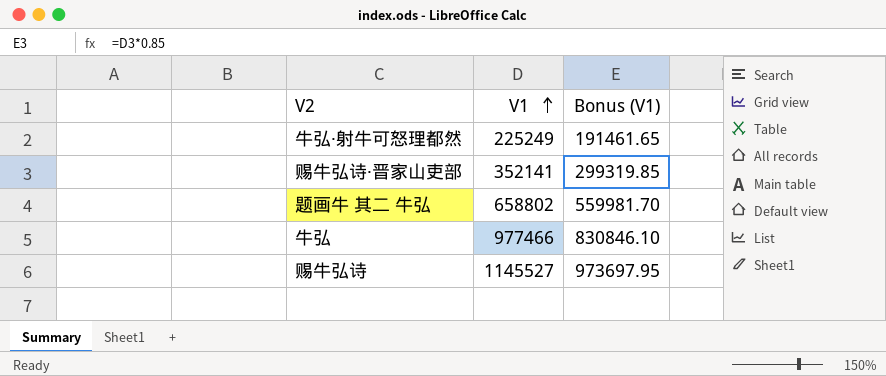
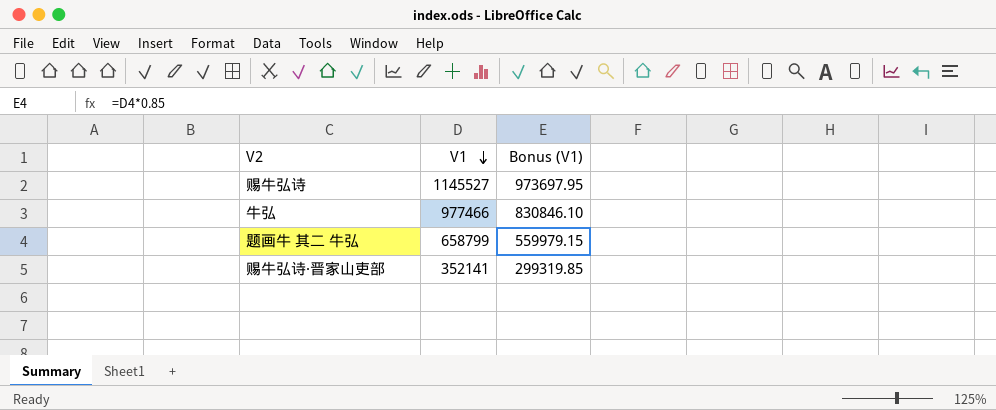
row order: V1 ascending -> V1 descending
row 牛弘·射牛可怒理都然: 225249 | 191461.65 -> none
题画牛 其二 牛弘 | V1: 658802 -> 658799
题画牛 其二 牛弘 | Bonus (V1): 559981.70 -> 559979.15

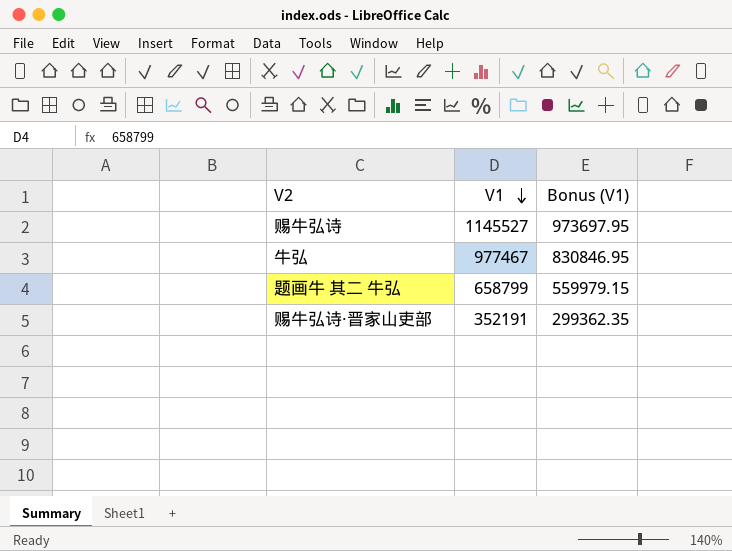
牛弘 | V1: 977466 -> 977467
牛弘 | Bonus (V1): 830846.10 -> 830846.95
赐牛弘诗·晋家山吏部 | V1: 352141 -> 352191
赐牛弘诗·晋家山吏部 | Bonus (V1): 299319.85 -> 299362.35

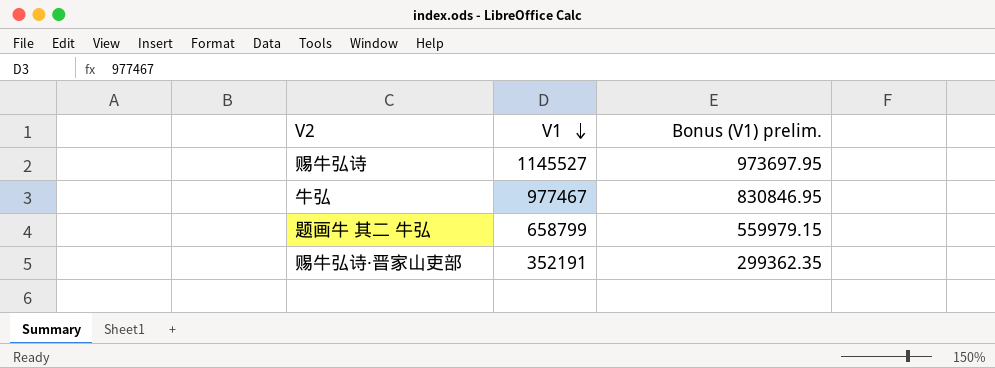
column name: Bonus (V1) -> Bonus (V1) prelim.

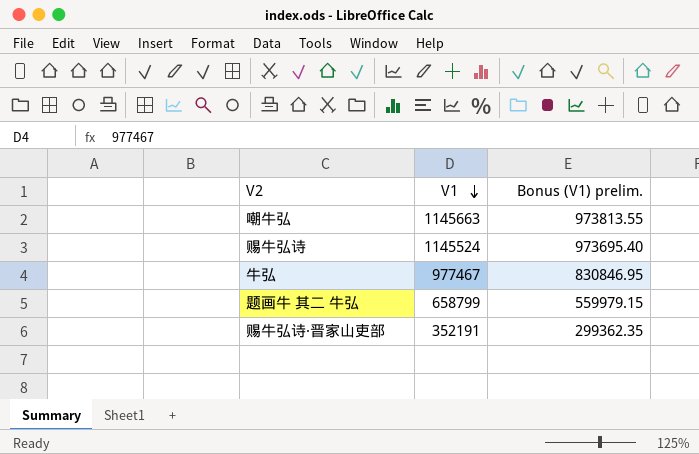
row 嘲牛弘: none -> 1145663 | 973813.55
赐牛弘诗 | V1: 1145527 -> 1145524
赐牛弘诗 | Bonus (V1) prelim.: 973697.95 -> 973695.40

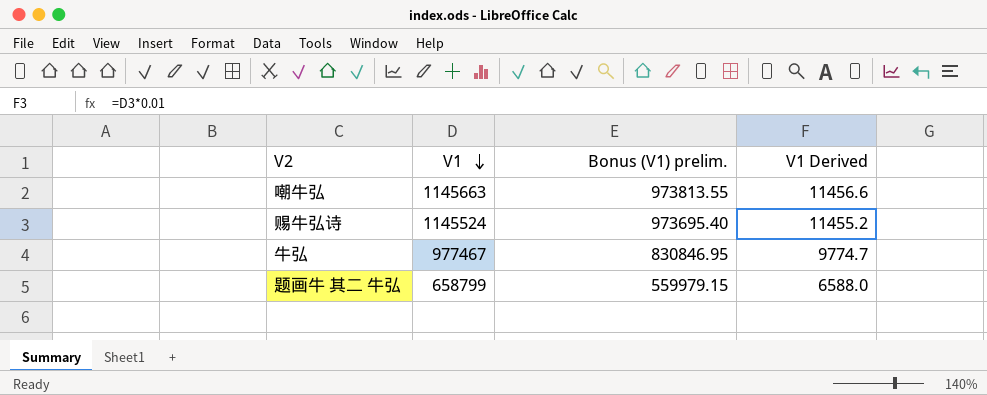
column V1 Derived | formula: none -> [V1] * 0.01
row 赐牛弘诗·晋家山吏部: 352191 | 299362.35 -> none

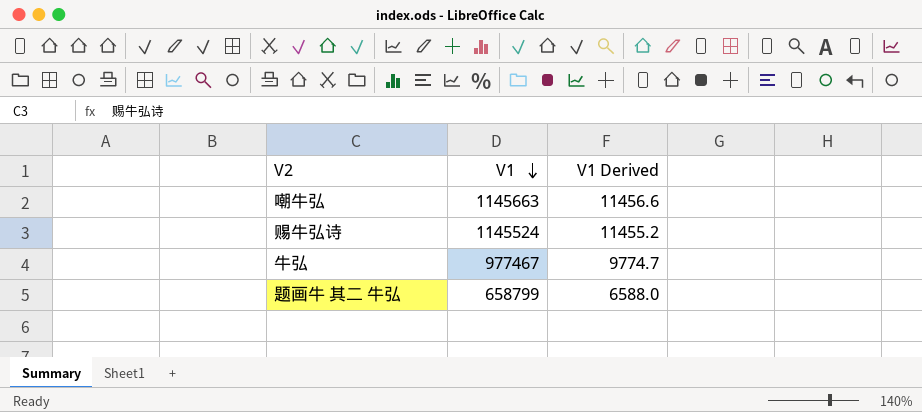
column Bonus (V1) prelim. | formula: [V1] * 0.85 -> none

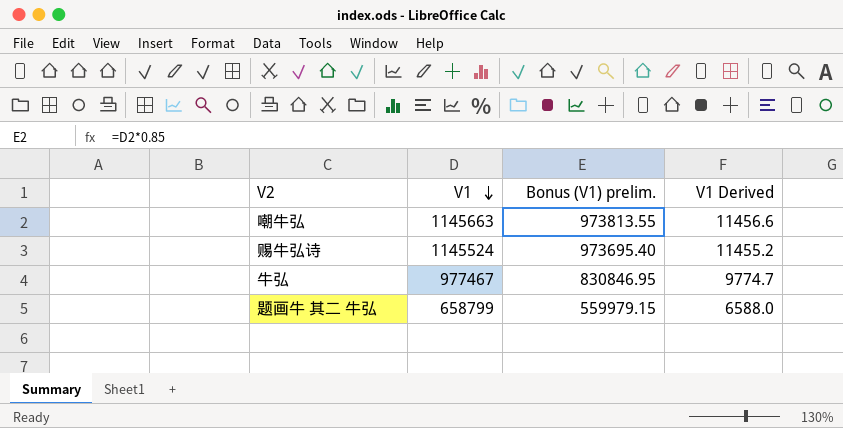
column Bonus (V1) prelim. | formula: none -> [V1] * 0.85

